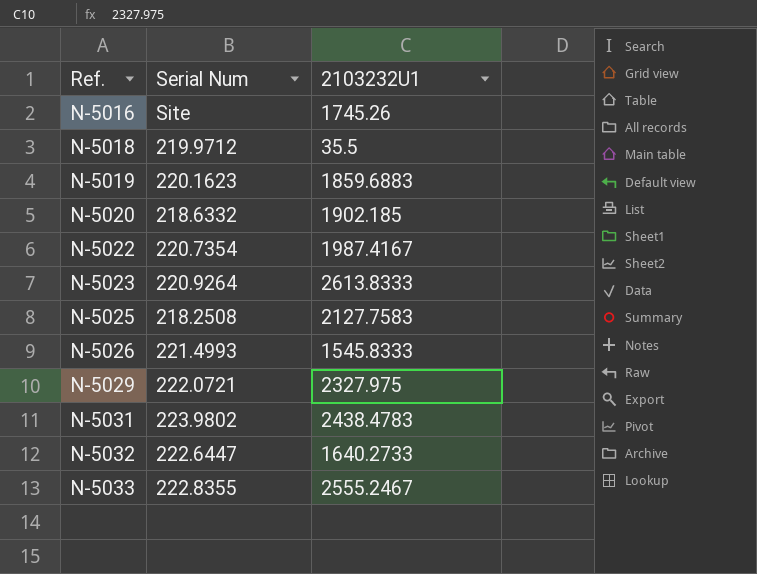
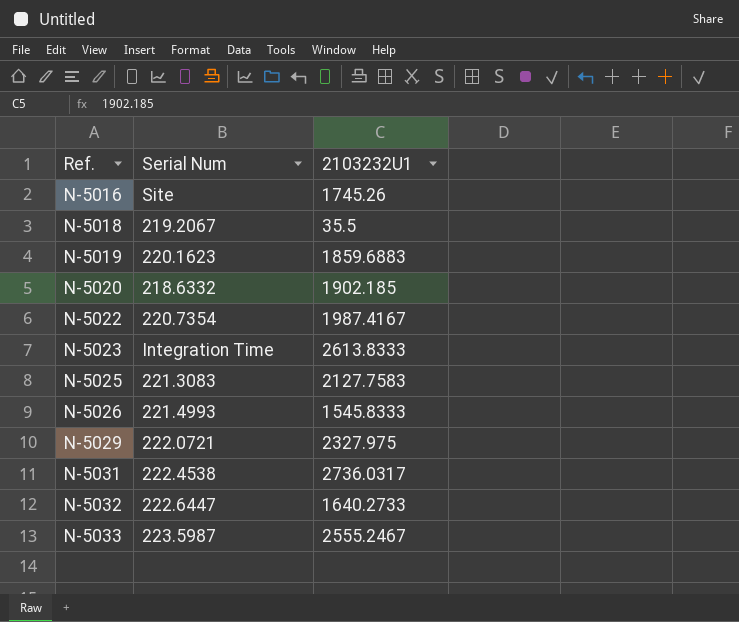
N-5018 | Serial Num: 219.9712 -> 219.2067
N-5023 | Serial Num: 220.9264 -> Integration Time
N-5025 | Serial Num: 218.2508 -> 221.3083
N-5031 | Serial Num: 223.9802 -> 222.4538
N-5031 | 2103232U1: 2438.4783 -> 2736.0317
N-5033 | Serial Num: 222.8355 -> 223.5987

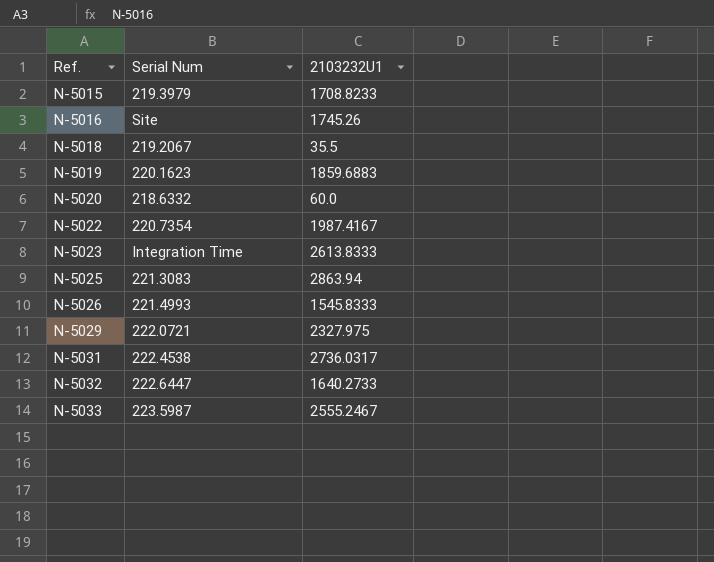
row N-5015: none -> 219.3979 | 1708.8233
N-5020 | 2103232U1: 1902.185 -> 60.0
N-5025 | 2103232U1: 2127.7583 -> 2863.94

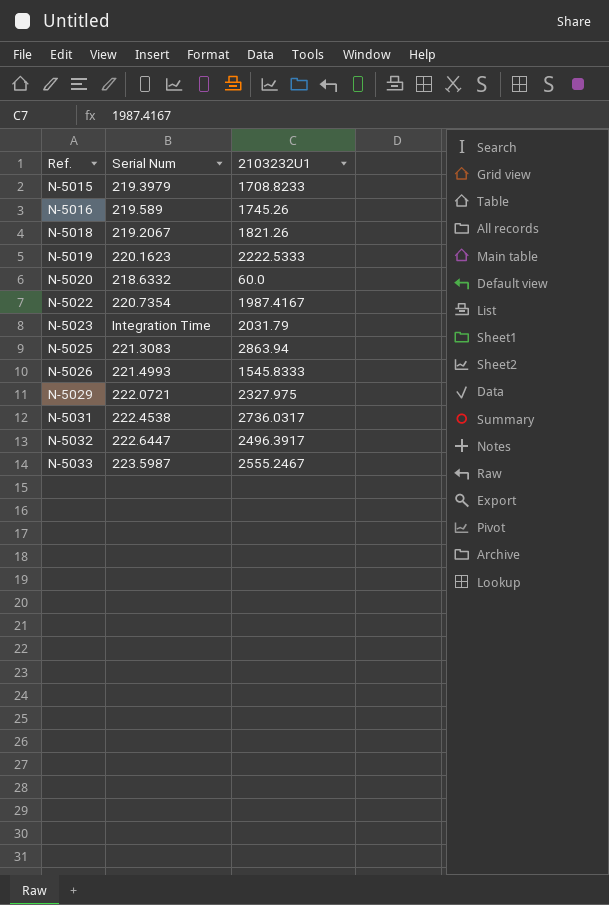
N-5016 | Serial Num: Site -> 219.589
N-5018 | 2103232U1: 35.5 -> 1821.26
N-5019 | 2103232U1: 1859.6883 -> 2222.5333
N-5023 | 2103232U1: 2613.8333 -> 2031.79
N-5032 | 2103232U1: 1640.2733 -> 2496.3917

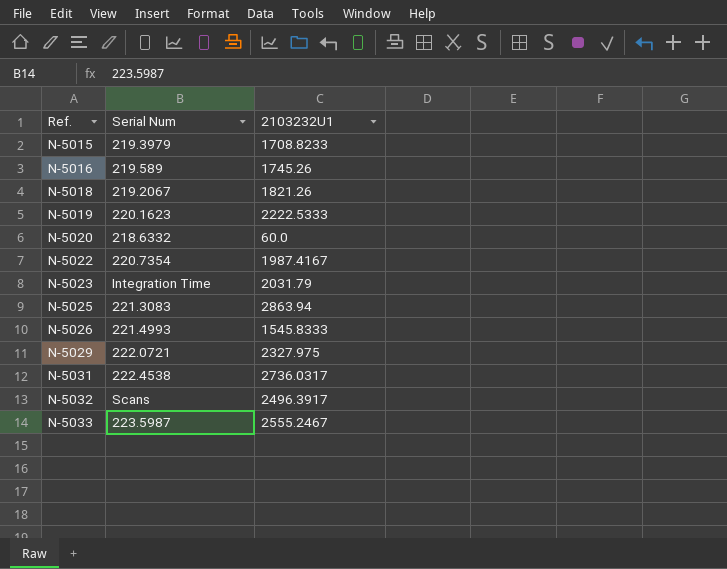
N-5032 | Serial Num: 222.6447 -> Scans

